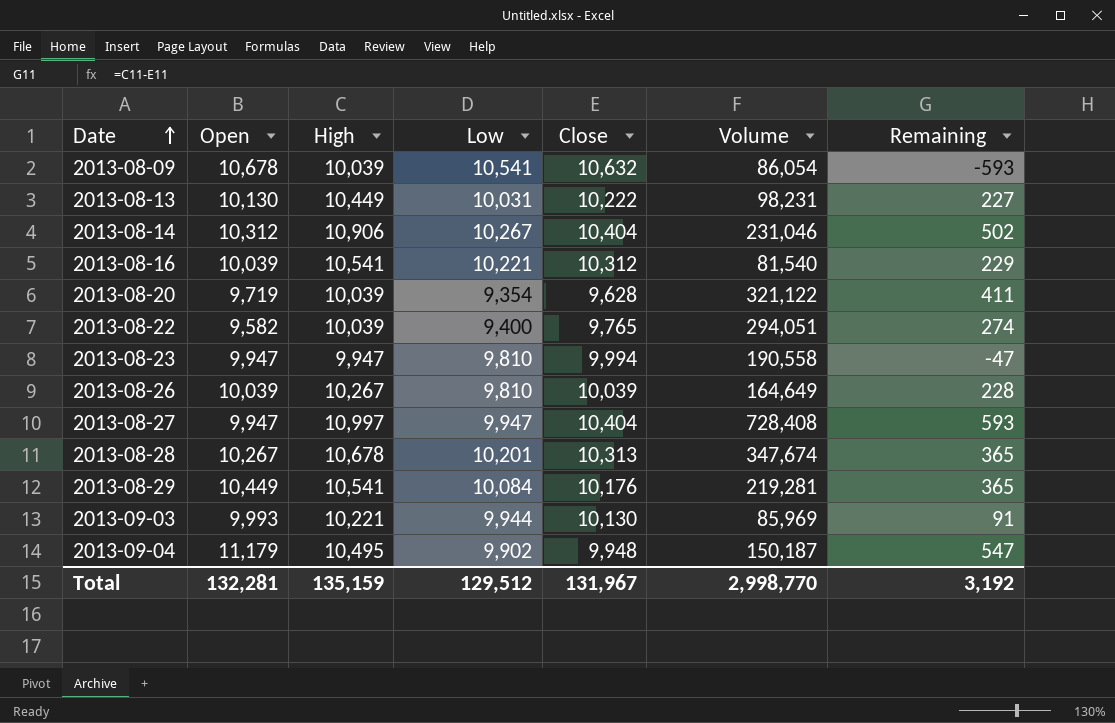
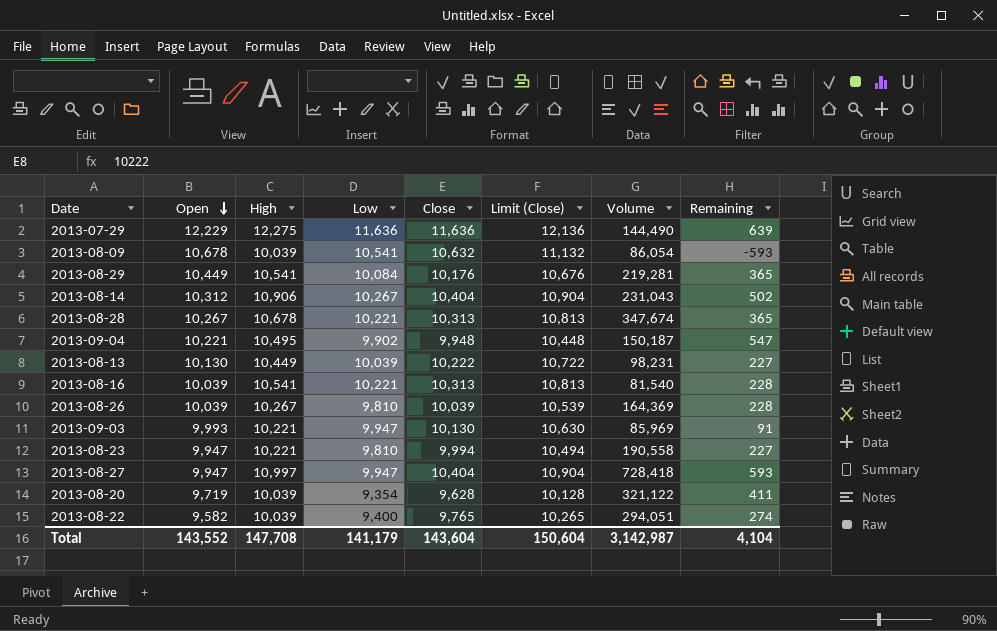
row order: Date ascending -> Open descending
column Limit (Close) | formula: none -> [Close] + 500
row 2013-07-29: none -> 12,229 | 12,275 | 11,636 | 11,636 | 12,136 | 144,490 | 639
2013-08-14 | Volume: 231,046 -> 231,043
2013-08-28 | Low: 10,201 -> 10,221
2013-09-04 | Open: 11,179 -> 10,221
2013-08-13 | Low: 10,031 -> 10,039
2013-08-16 | Close: 10,312 -> 10,313
2013-08-16 | Remaining: 229 -> 228
2013-08-26 | Volume: 164,649 -> 164,369
2013-09-03 | Low: 9,944 -> 9,947
2013-08-23 | High: 9,947 -> 10,221
2013-08-23 | Remaining: -47 -> 227
2013-08-27 | Volume: 728,408 -> 728,418
Total | Open: 132,281 -> 143,552
Total | High: 135,159 -> 147,708
Total | Low: 129,512 -> 141,179
Total | Close: 131,967 -> 143,604
Total | Volume: 2,998,770 -> 3,142,987
Total | Remaining: 3,192 -> 4,104

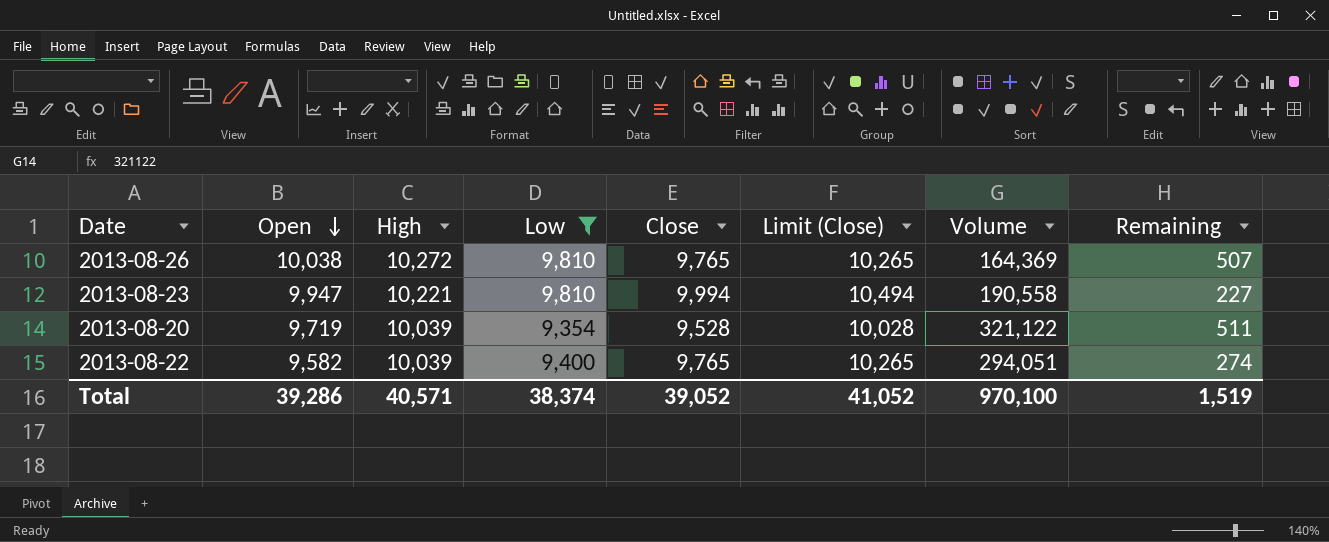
filter: none -> Low <= 9,810
2013-08-26 | Open: 10,039 -> 10,038
2013-08-26 | High: 10,267 -> 10,272
2013-08-26 | Close: 10,039 -> 9,765
2013-08-26 | Limit (Close): 10,539 -> 10,265
2013-08-26 | Remaining: 228 -> 507
2013-08-20 | Close: 9,628 -> 9,528
2013-08-20 | Limit (Close): 10,128 -> 10,028
2013-08-20 | Remaining: 411 -> 511
Total | Open: 143,552 -> 39,286
Total | High: 147,708 -> 40,571
Total | Low: 141,179 -> 38,374
Total | Close: 143,604 -> 39,052
Total | Limit (Close): 150,604 -> 41,052
Total | Volume: 3,142,987 -> 970,100
Total | Remaining: 4,104 -> 1,519

